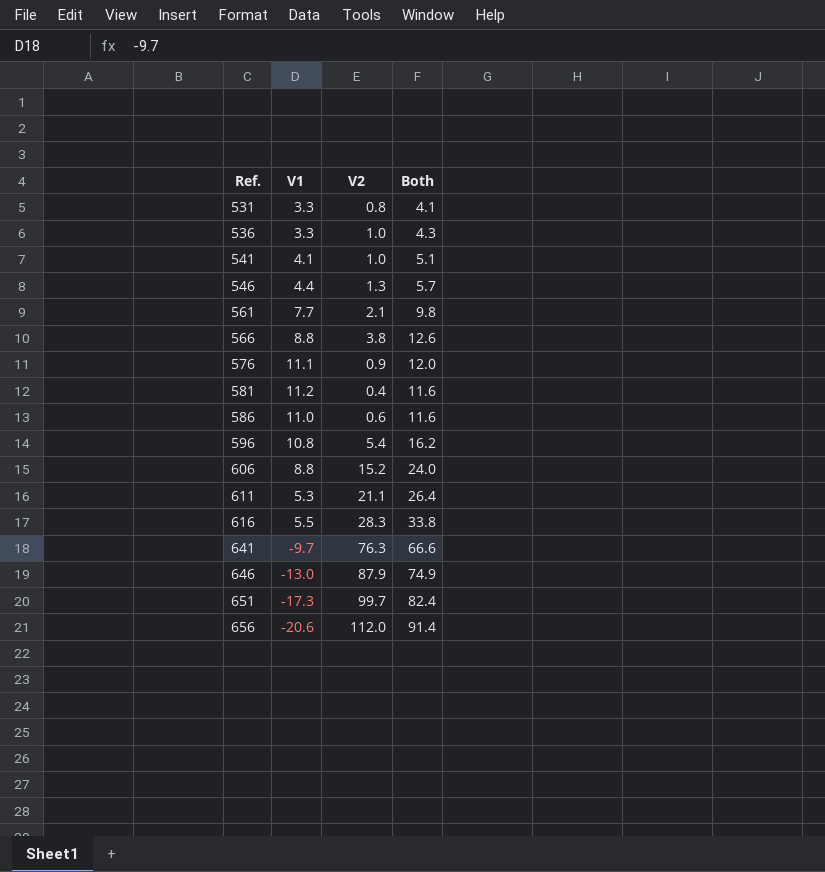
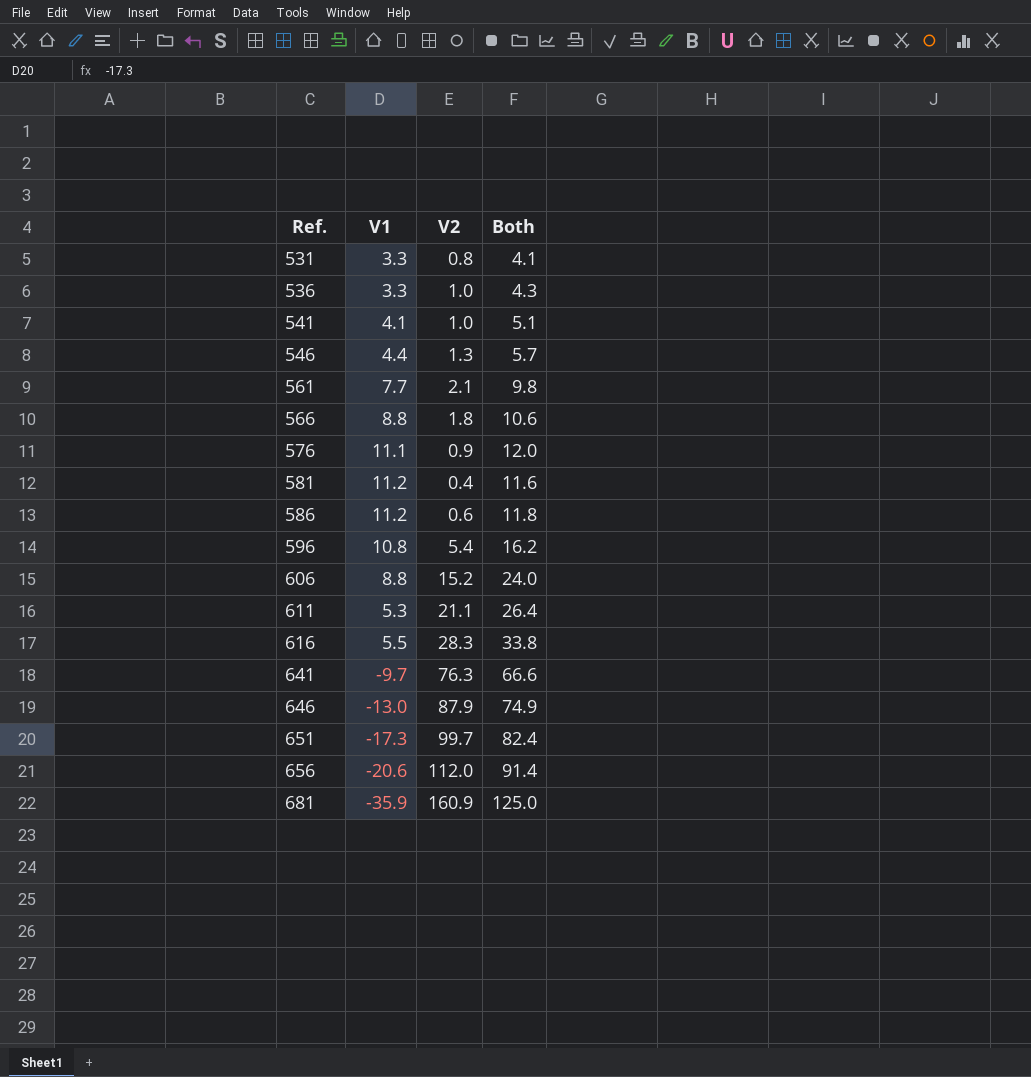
566 | V2: 3.8 -> 1.8
566 | Both: 12.6 -> 10.6
586 | V1: 11.0 -> 11.2
586 | Both: 11.6 -> 11.8
row 681: none -> -35.9 | 160.9 | 125.0

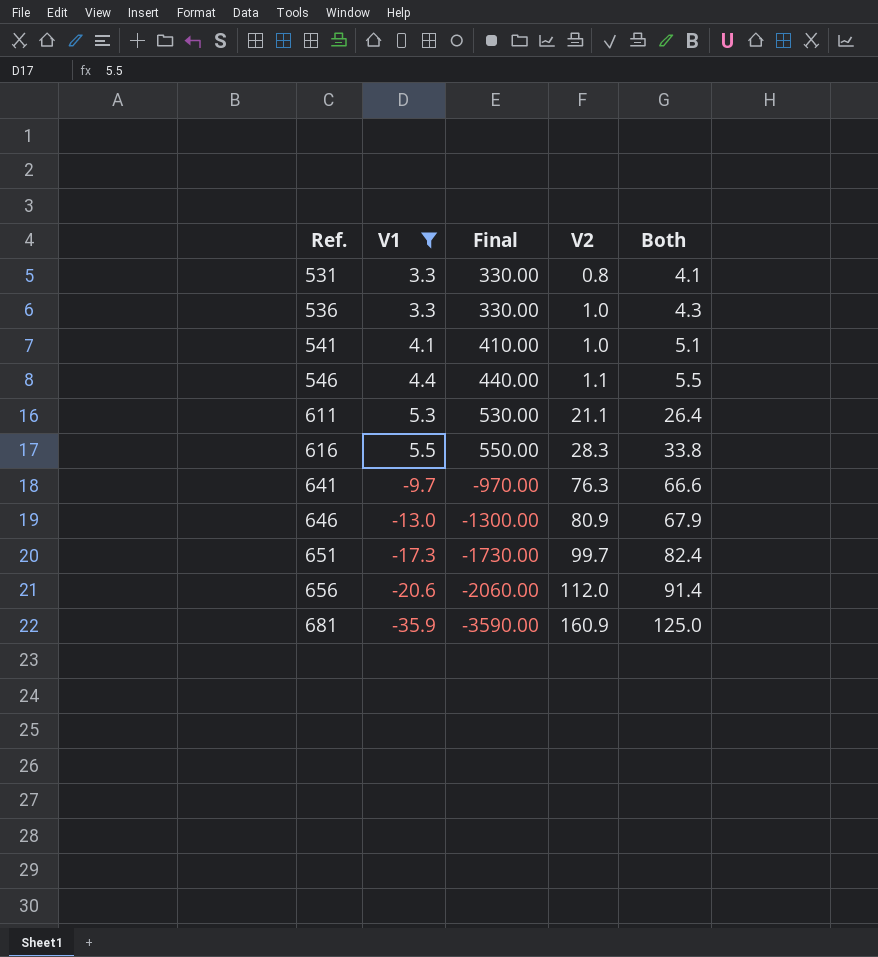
filter: none -> V1 <= 5.5
column Final | formula: none -> [V1] * 100
546 | V2: 1.3 -> 1.1
546 | Both: 5.7 -> 5.5
646 | V2: 87.9 -> 80.9
646 | Both: 74.9 -> 67.9

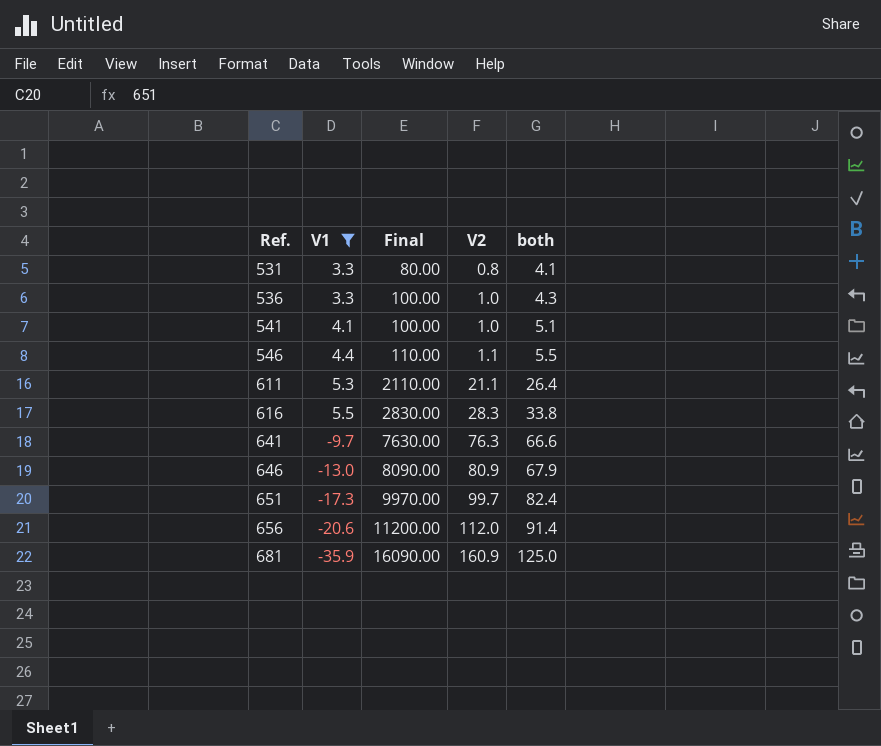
column Final | formula: [V1] * 100 -> [V2] * 100
column name: Both -> both

